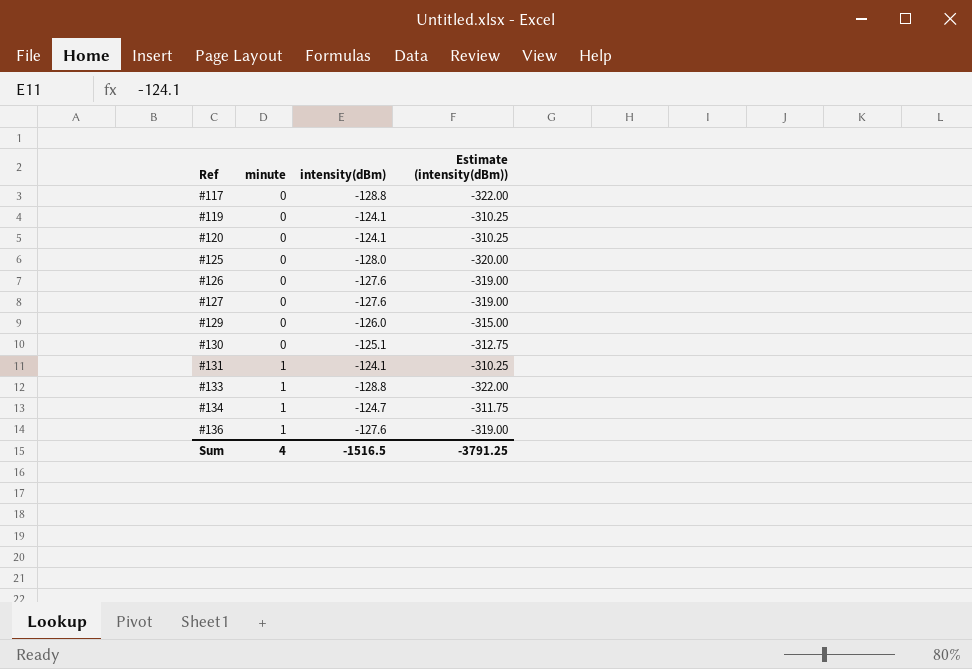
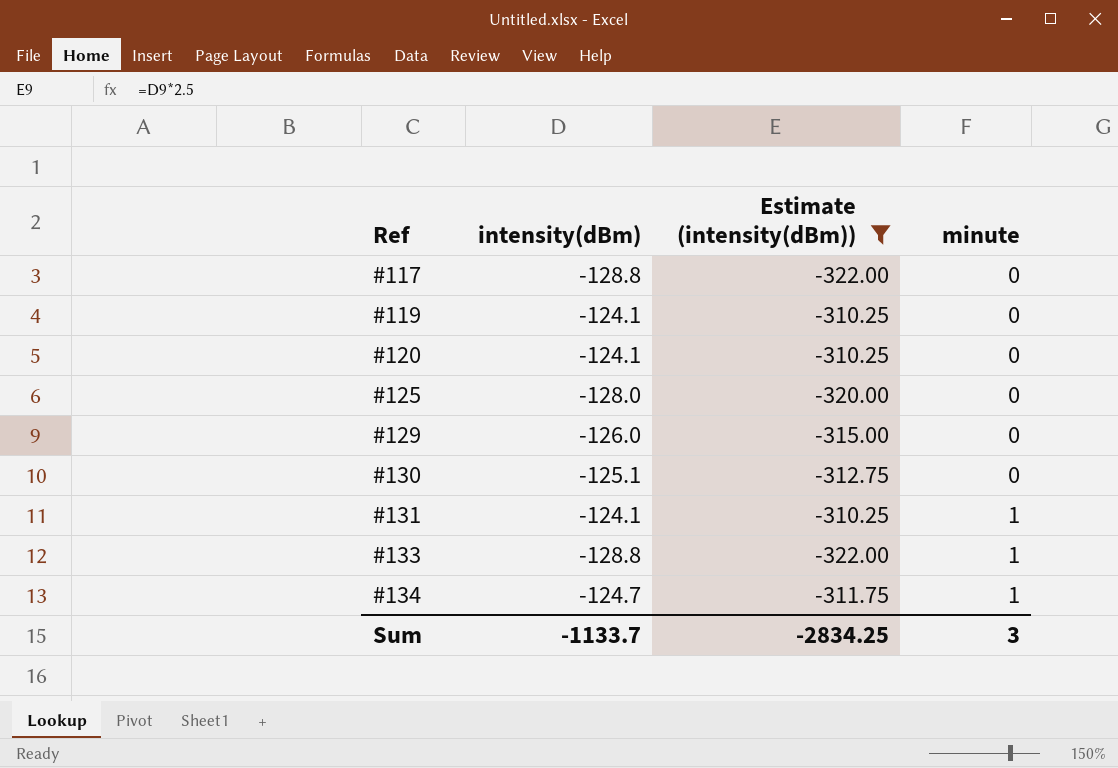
filter: none -> Estimate (intensity(dBm)) != -319.00
column minute | position: 2 -> 4
Sum | intensity(dBm): -1516.5 -> -1133.7
Sum | Estimate (intensity(dBm)): -3791.25 -> -2834.25
Sum | minute: 4 -> 3

